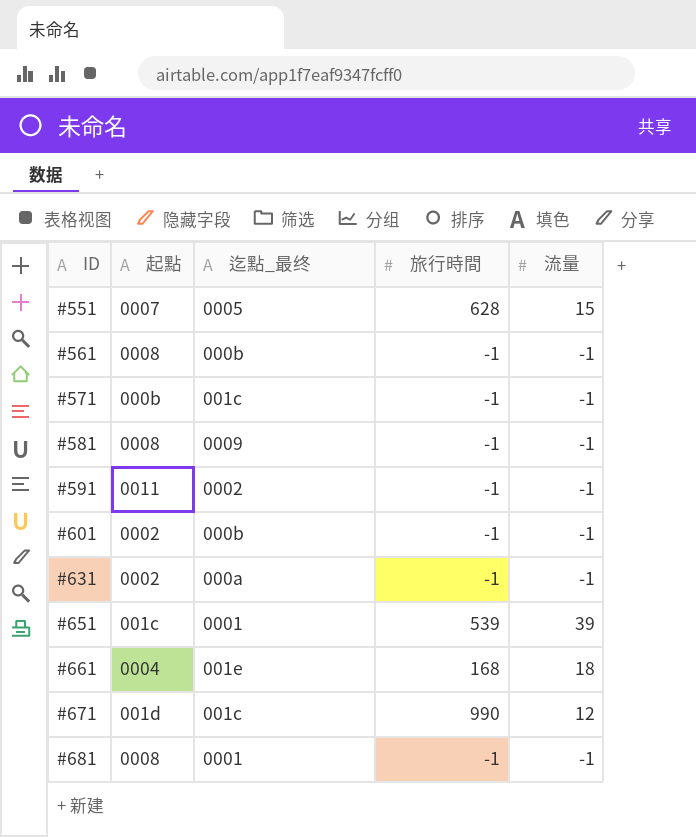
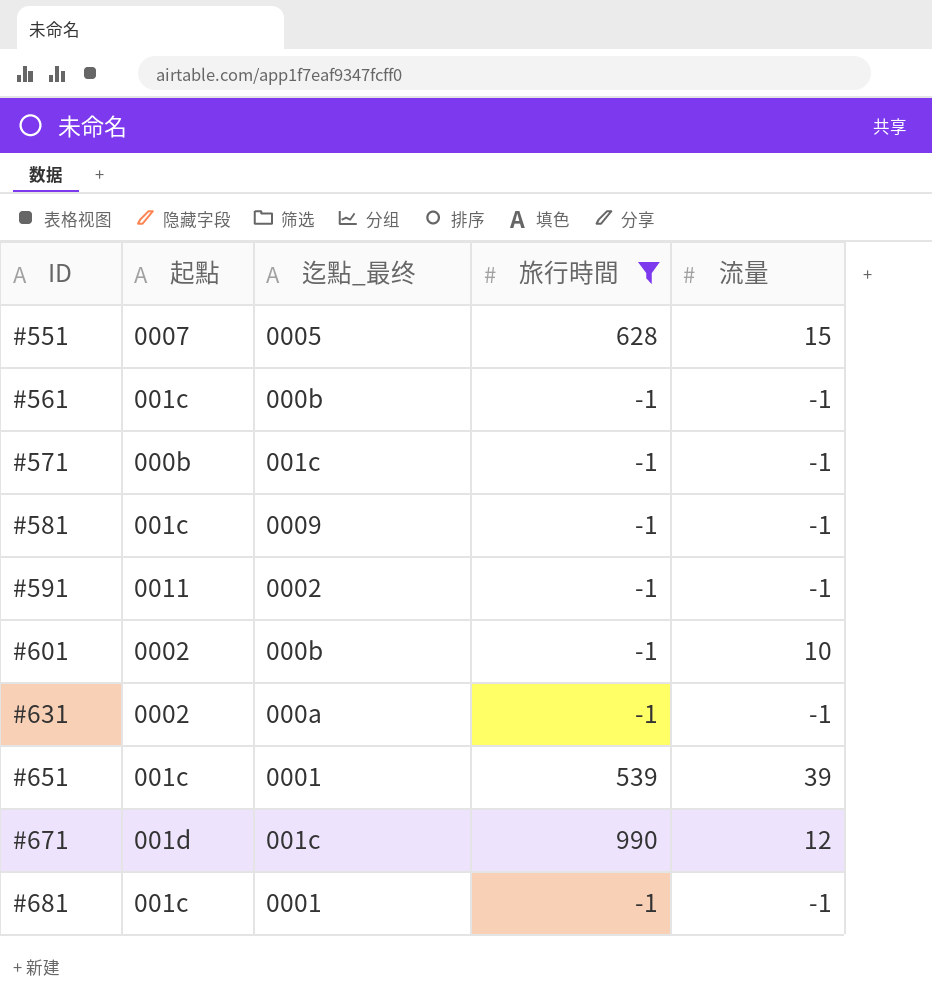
filter: none -> 旅行時間 != 168
#561 | 起點: 0008 -> 001c
#581 | 起點: 0008 -> 001c
#601 | 流量: -1 -> 10
#681 | 起點: 0008 -> 001c

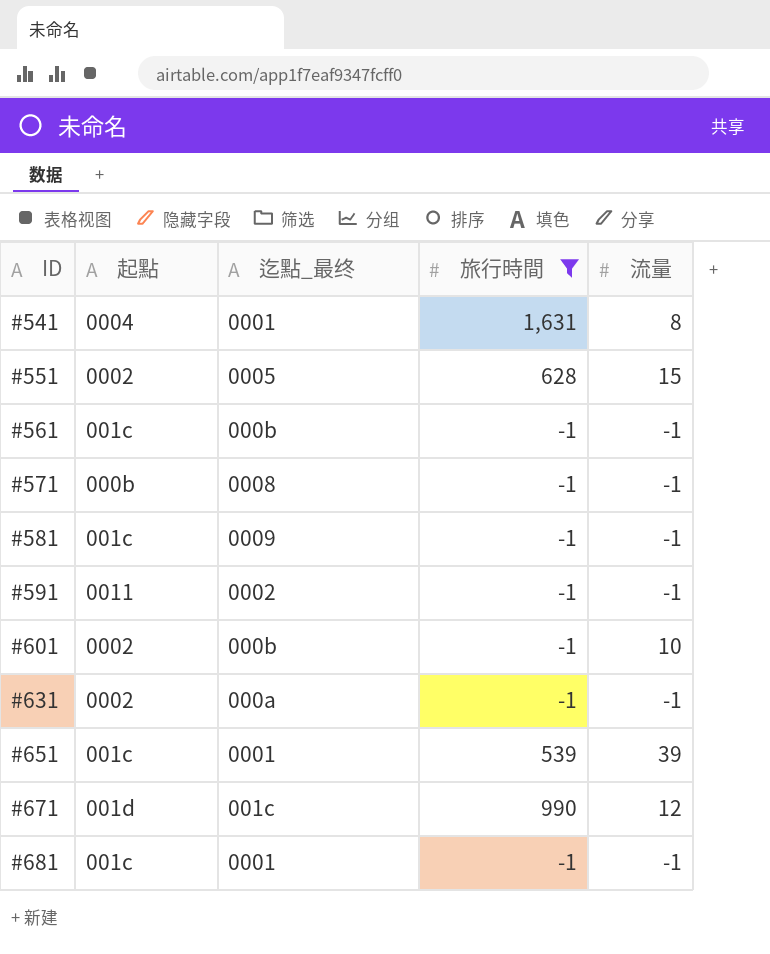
row #541: none -> 0004 | 0001 | 1,631 | 8
#551 | 起點: 0007 -> 0002
#571 | 迄點_最终: 001c -> 0008

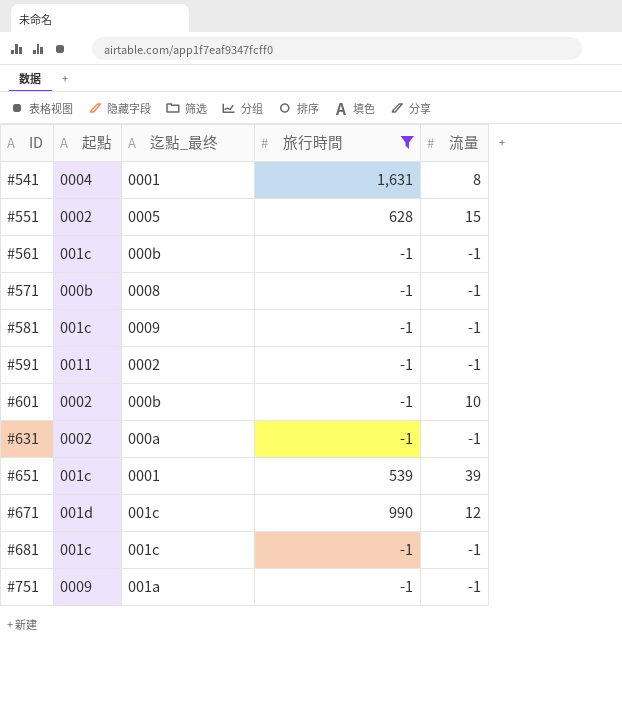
#681 | 迄點_最终: 0001 -> 001c
row #751: none -> 0009 | 001a | -1 | -1

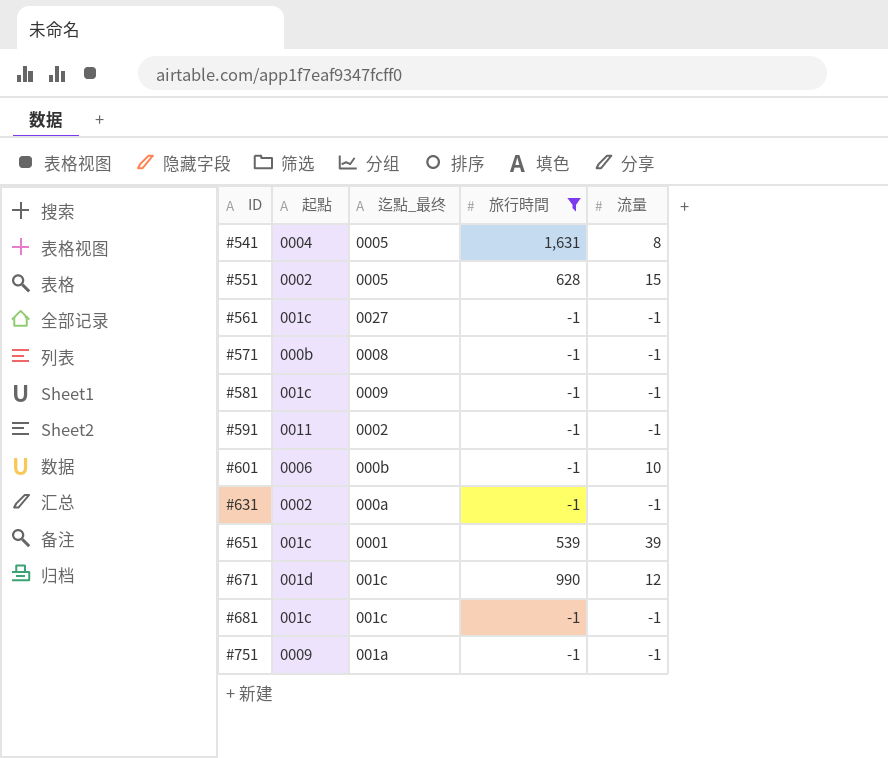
#541 | 迄點_最终: 0001 -> 0005
#561 | 迄點_最终: 000b -> 0027
#601 | 起點: 0002 -> 0006

